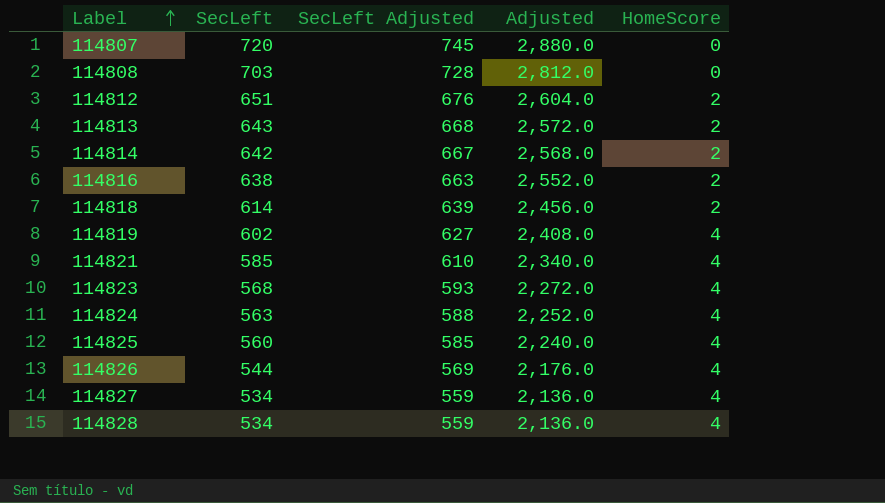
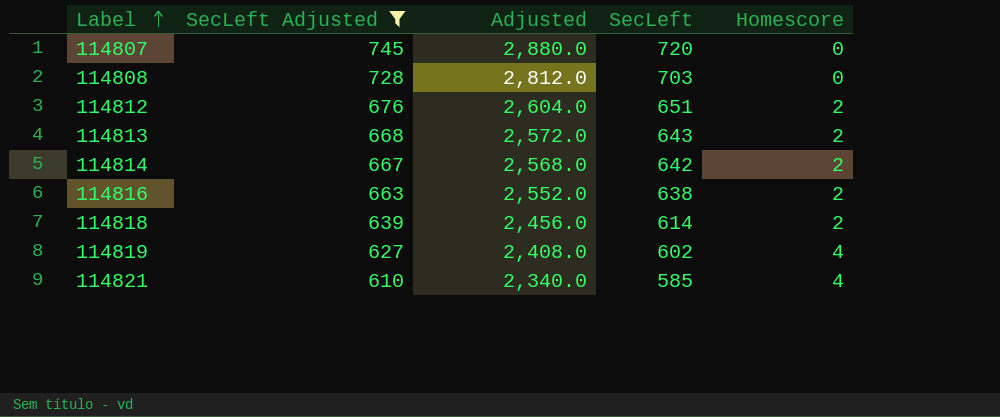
filter: none -> SecLeft Adjusted >= 610
column SecLeft | position: 2 -> 4
column name: HomeScore -> Homescore

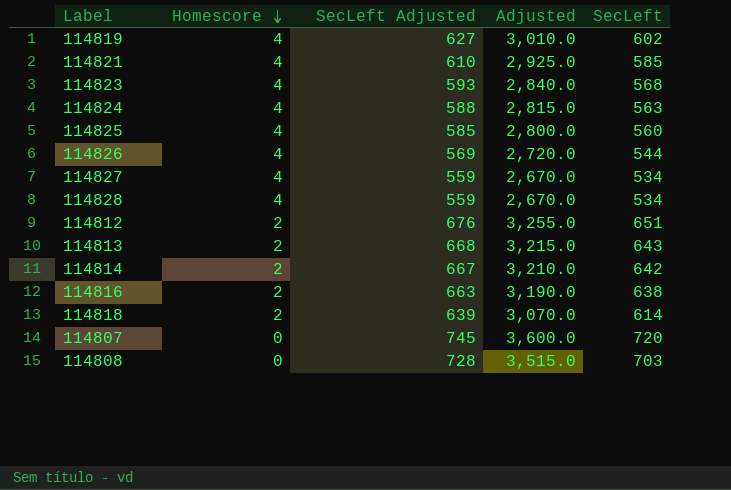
filter: SecLeft Adjusted >= 610 -> none
row order: Label ascending -> Homescore descending
column Homescore | position: 5 -> 2
column Adjusted | formula: [SecLeft] * 4 -> [SecLeft] * 5

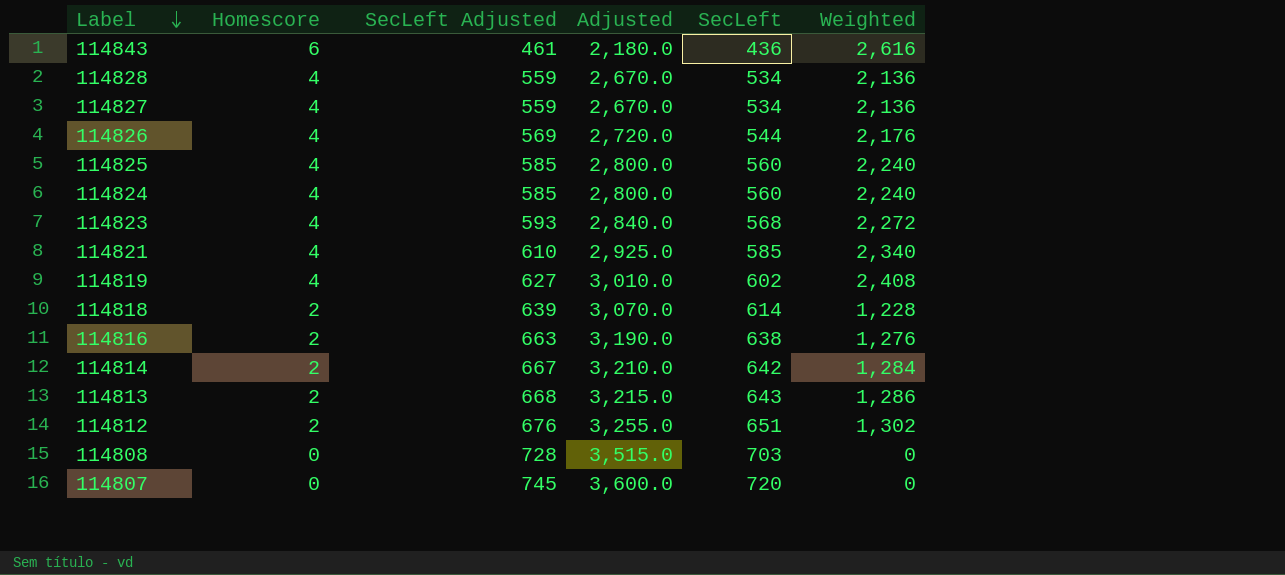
row order: Homescore descending -> Label descending
column Weighted | formula: none -> [Homescore] * [SecLeft]
row 114843: none -> 6 | 461 | 2,180.0 | 436 | 2,616
114824 | SecLeft Adjusted: 588 -> 585
114824 | Adjusted: 2,815.0 -> 2,800.0
114824 | SecLeft: 563 -> 560

